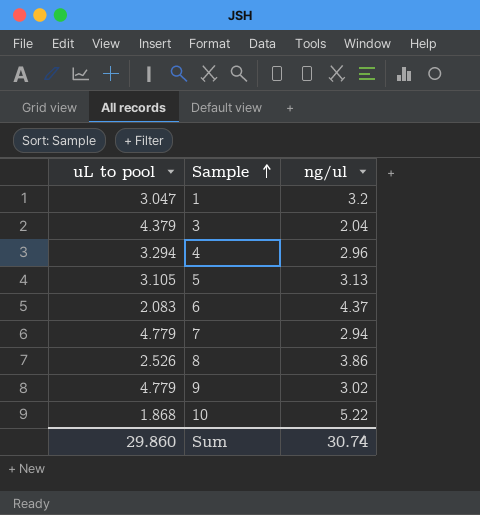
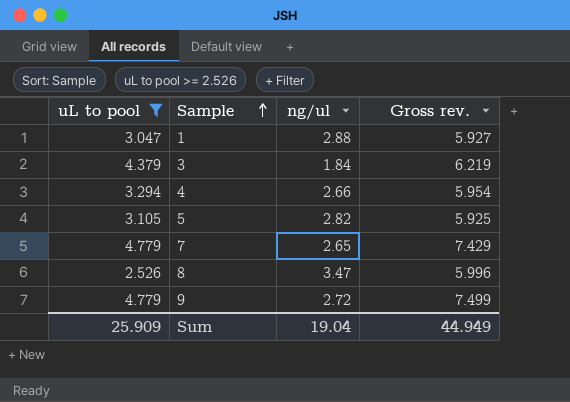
filter: none -> uL to pool >= 2.526
column Gross rev. | formula: none -> [uL to pool] + [ng/ul]
1 | ng/ul: 3.2 -> 2.88
3 | ng/ul: 2.04 -> 1.84
4 | ng/ul: 2.96 -> 2.66
5 | ng/ul: 3.13 -> 2.82
7 | ng/ul: 2.94 -> 2.65
8 | ng/ul: 3.86 -> 3.47
9 | ng/ul: 3.02 -> 2.72
Sum | uL to pool: 29.860 -> 25.909
Sum | ng/ul: 30.74 -> 19.04

